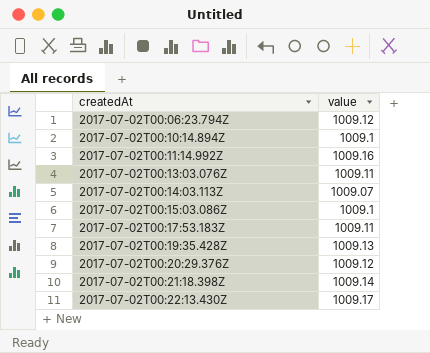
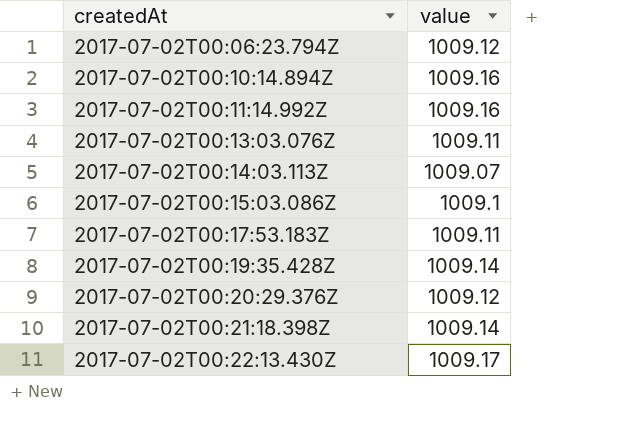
2017-07-02T00:10:14.894Z | value: 1009.1 -> 1009.16
2017-07-02T00:19:35.428Z | value: 1009.13 -> 1009.14

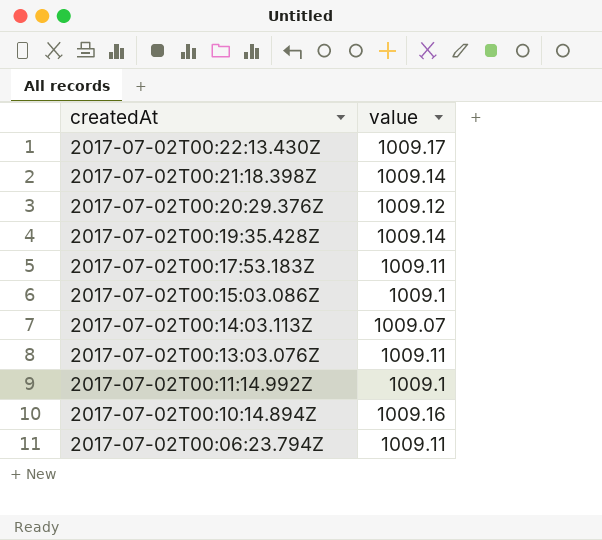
row order: createdAt ascending -> createdAt descending
2017-07-02T00:11:14.992Z | value: 1009.16 -> 1009.1
2017-07-02T00:06:23.794Z | value: 1009.12 -> 1009.11

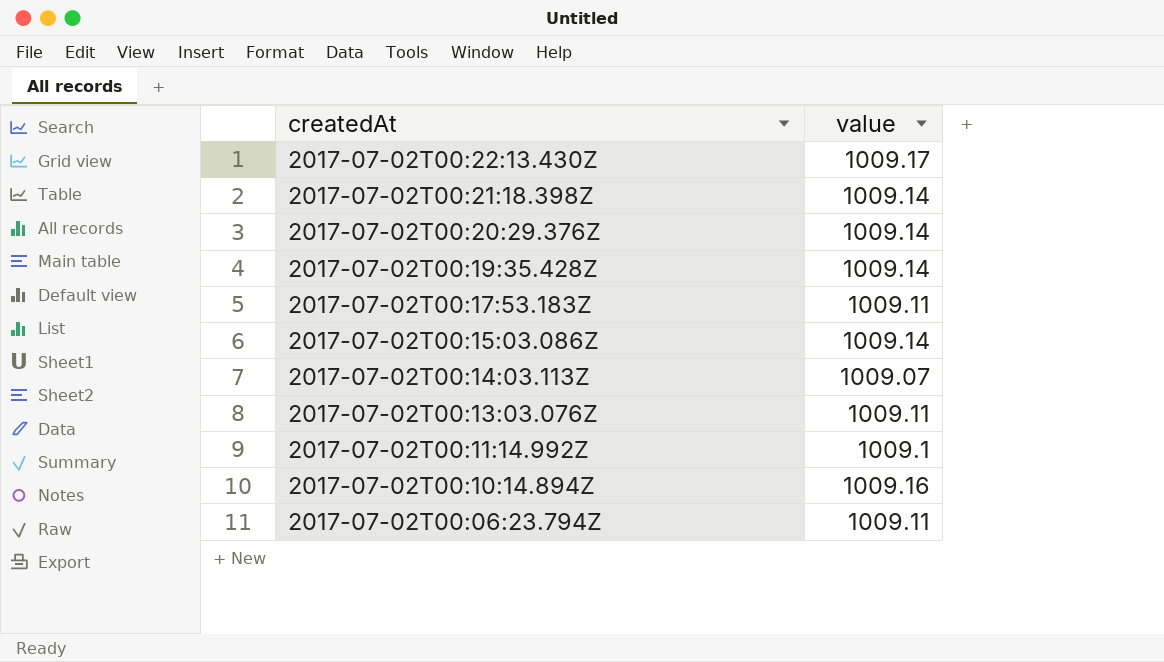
2017-07-02T00:20:29.376Z | value: 1009.12 -> 1009.14
2017-07-02T00:15:03.086Z | value: 1009.1 -> 1009.14

